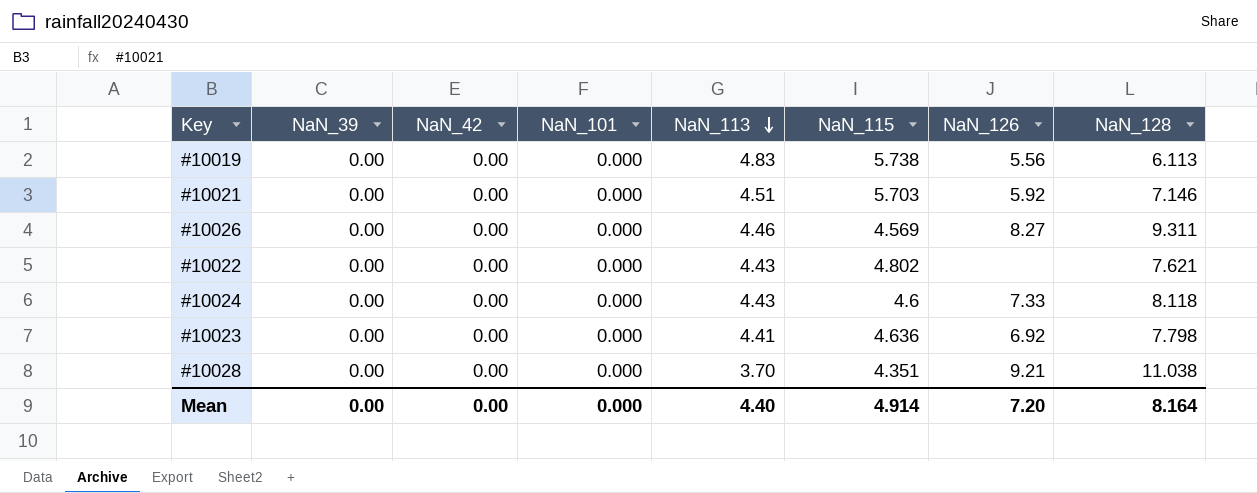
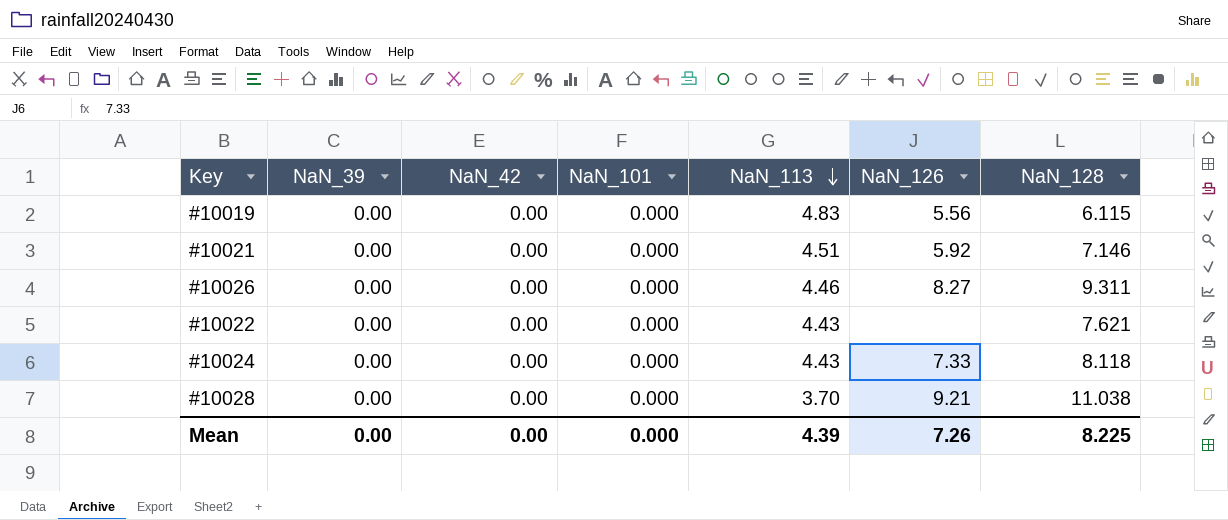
column NaN_115 | position: 6 -> none
row #10023: 0.00 | 0.00 | 0.000 | 4.41 | 4.636 | 6.92 | 7.798 -> none
#10019 | NaN_128: 6.113 -> 6.115
Mean | NaN_113: 4.40 -> 4.39
Mean | NaN_126: 7.20 -> 7.26
Mean | NaN_128: 8.164 -> 8.225

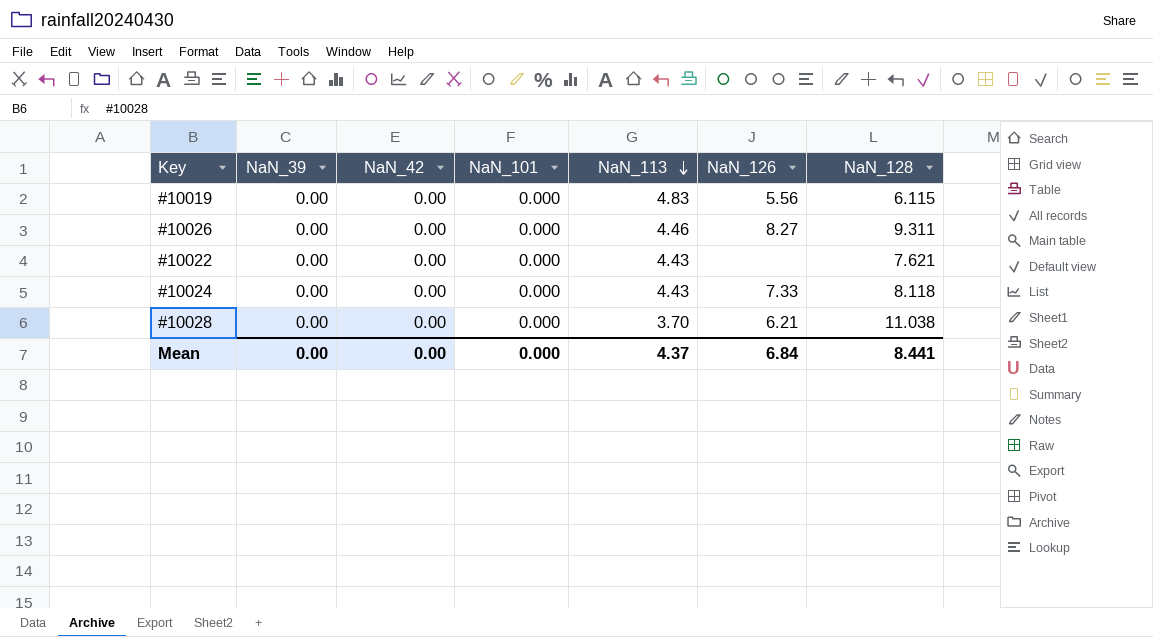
row #10021: 0.00 | 0.00 | 0.000 | 4.51 | 5.92 | 7.146 -> none
#10028 | NaN_126: 9.21 -> 6.21
Mean | NaN_113: 4.39 -> 4.37
Mean | NaN_126: 7.26 -> 6.84
Mean | NaN_128: 8.225 -> 8.441

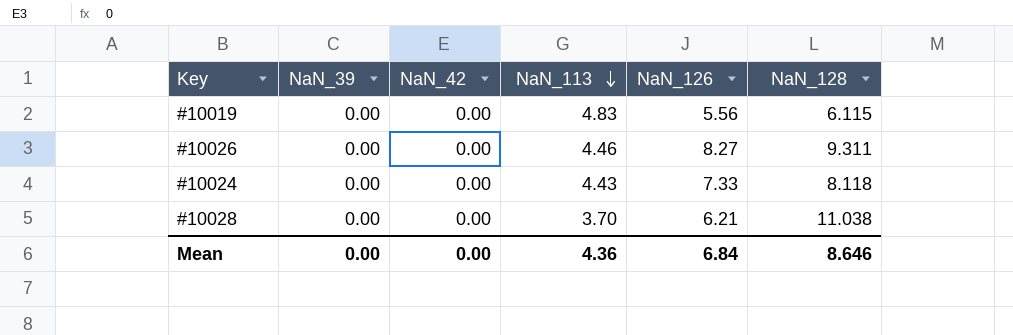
column NaN_101 | position: 4 -> none
row #10022: 0.00 | 0.00 | 0.000 | 4.43 | none | 7.621 -> none
Mean | NaN_113: 4.37 -> 4.36
Mean | NaN_128: 8.441 -> 8.646

